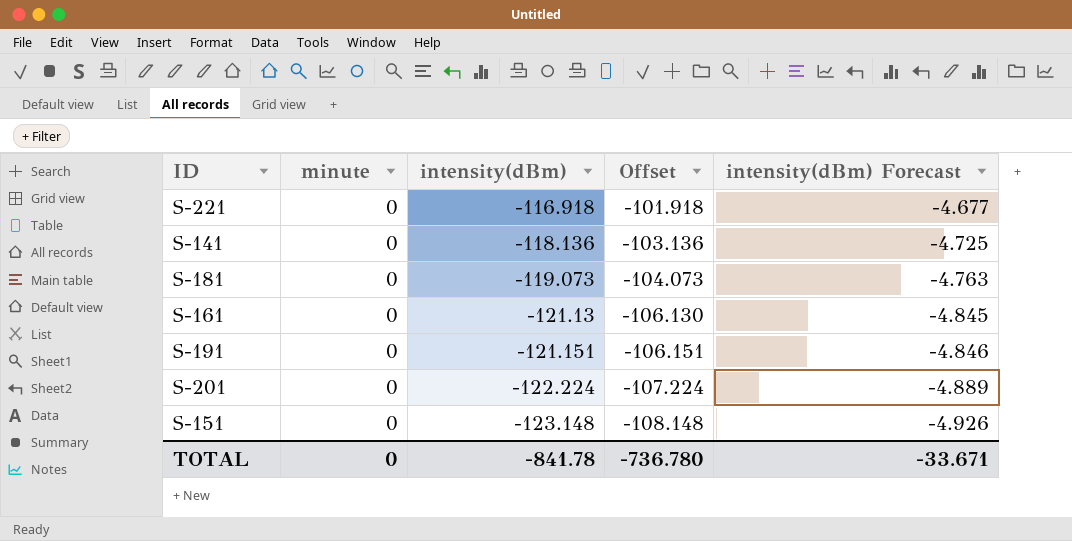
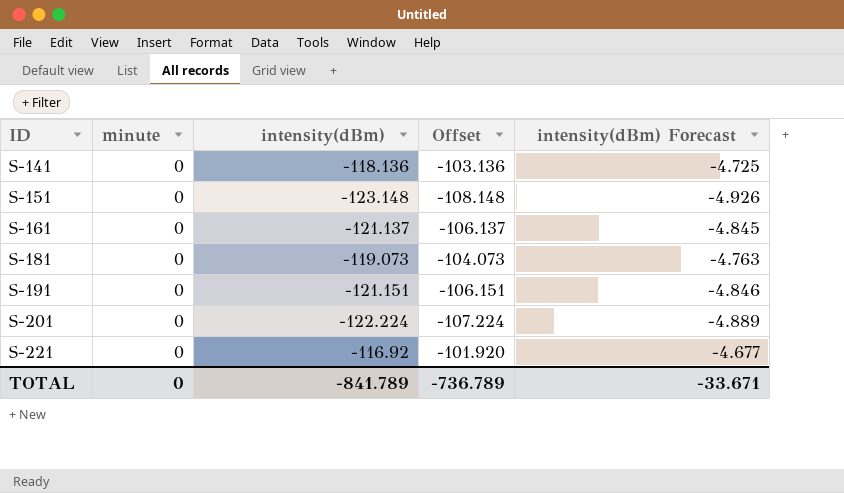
row order: intensity(dBm) descending -> ID ascending
S-161 | intensity(dBm): -121.13 -> -121.137
S-161 | Offset: -106.130 -> -106.137
S-221 | intensity(dBm): -116.918 -> -116.92
S-221 | Offset: -101.918 -> -101.920
TOTAL | intensity(dBm): -841.78 -> -841.789
TOTAL | Offset: -736.780 -> -736.789

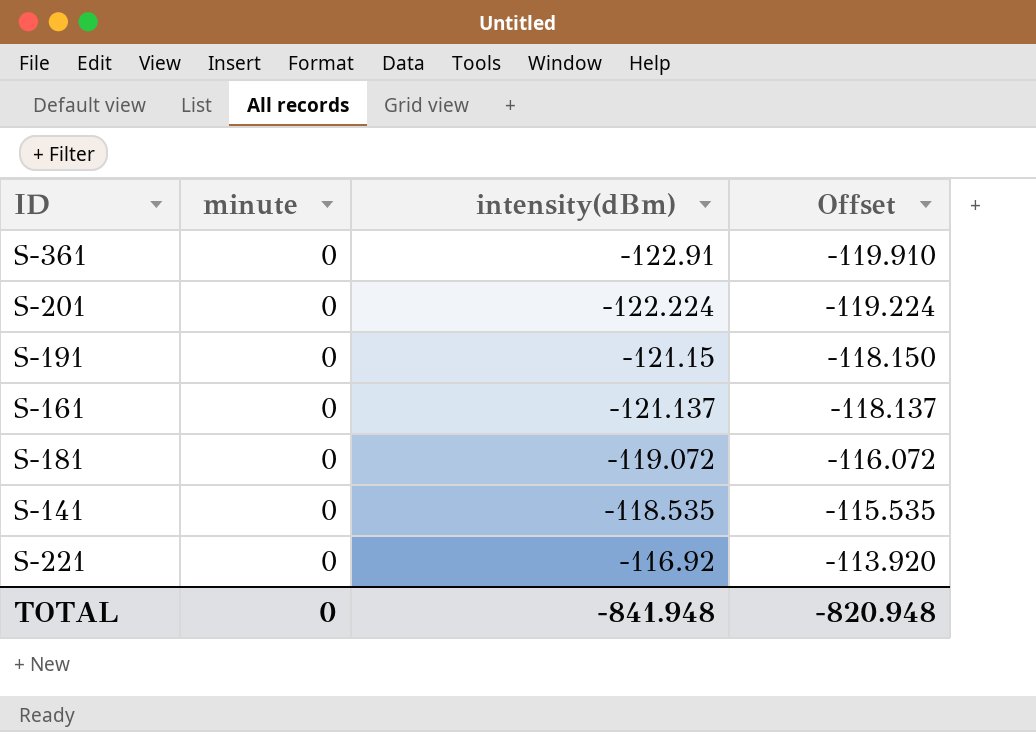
row order: ID ascending -> intensity(dBm) ascending
column intensity(dBm) Forecast | formula: [intensity(dBm)] * 0.04 -> none
column Offset | formula: [intensity(dBm)] + 15 -> [intensity(dBm)] + 3
row S-151: 0 | -123.148 | -108.148 | -4.926 -> none
row S-361: none -> 0 | -122.91 | -119.910
S-191 | intensity(dBm): -121.151 -> -121.15
S-181 | intensity(dBm): -119.073 -> -119.072
S-141 | intensity(dBm): -118.136 -> -118.535
TOTAL | intensity(dBm): -841.789 -> -841.948
TOTAL | Offset: -736.789 -> -820.948

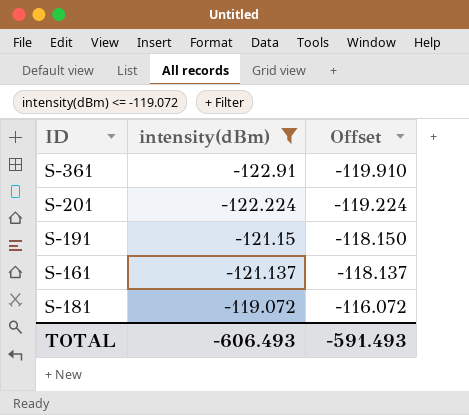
filter: none -> intensity(dBm) <= -119.072
column minute | position: 2 -> none
TOTAL | intensity(dBm): -841.948 -> -606.493
TOTAL | Offset: -820.948 -> -591.493

